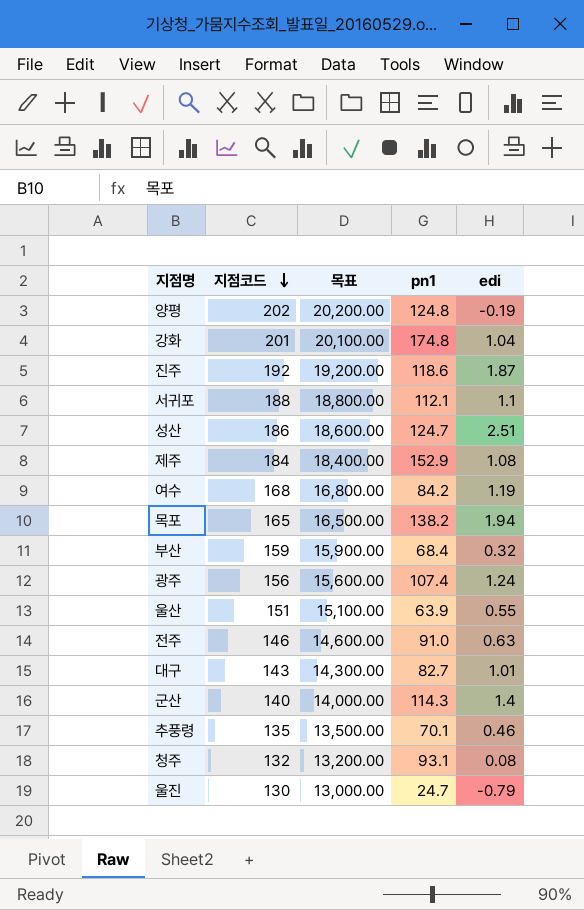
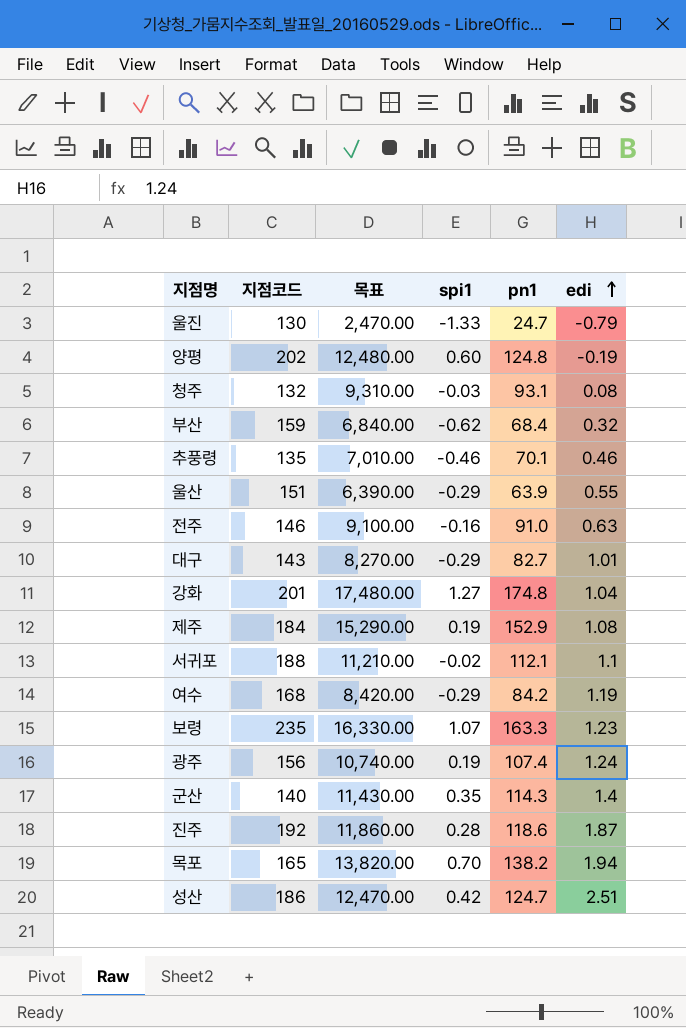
row order: 지점코드 descending -> edi ascending
column 목표 | formula: [지점코드] * 100 -> [pn1] * 100
column spi1 | position: none -> 4
row 보령: none -> 235 | 16,330.00 | 1.07 | 163.3 | 1.23

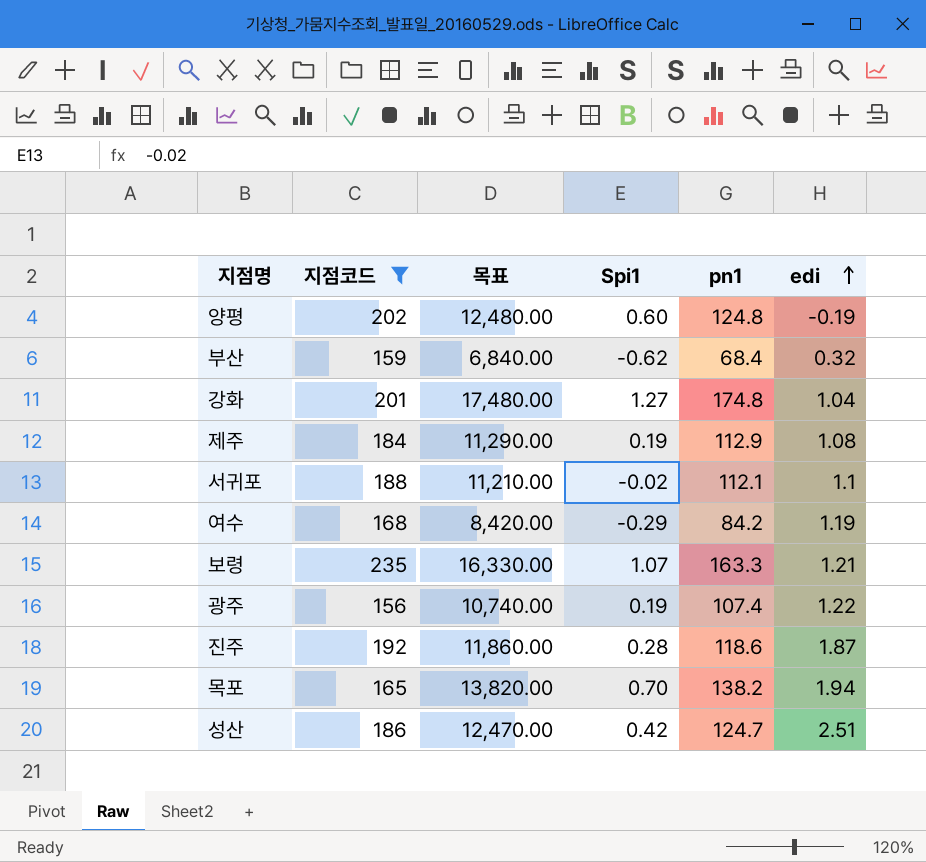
filter: none -> 지점코드 >= 156
column name: spi1 -> Spi1
제주 | 목표: 15,290.00 -> 11,290.00
제주 | pn1: 152.9 -> 112.9
보령 | edi: 1.23 -> 1.21
광주 | edi: 1.24 -> 1.22

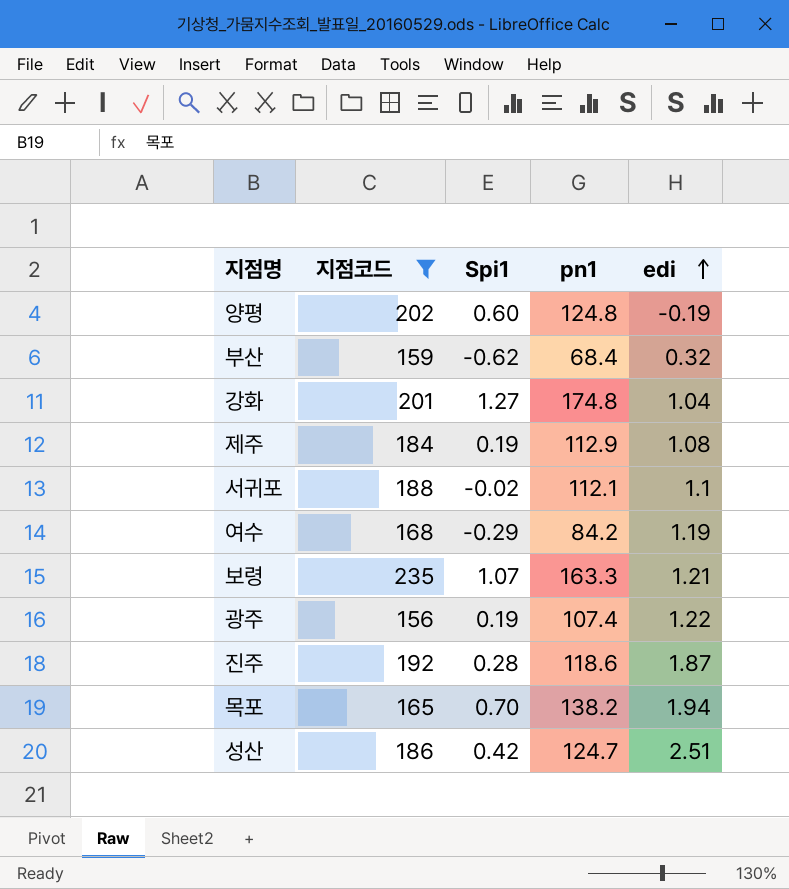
column 목표 | formula: [pn1] * 100 -> none

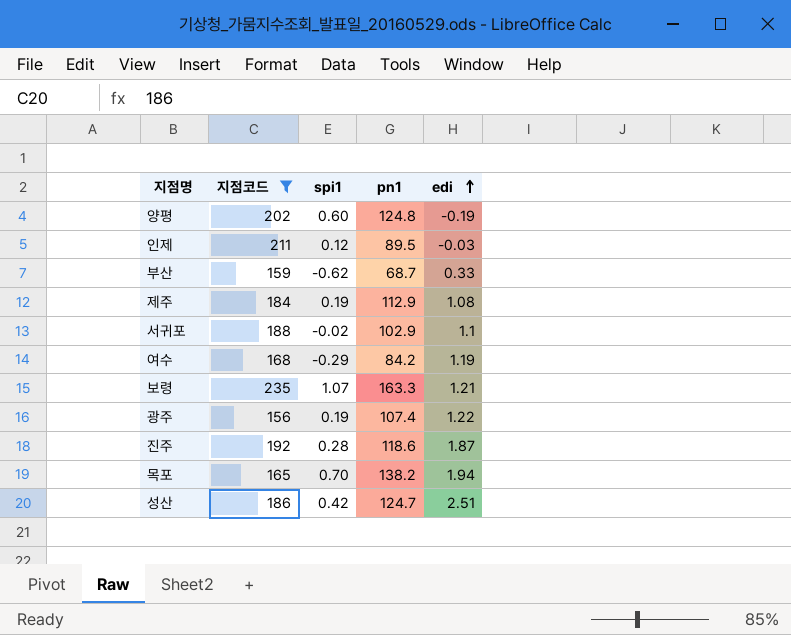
column name: Spi1 -> spi1
row 강화: 201 | 1.27 | 174.8 | 1.04 -> none
row 인제: none -> 211 | 0.12 | 89.5 | -0.03
부산 | pn1: 68.4 -> 68.7
부산 | edi: 0.32 -> 0.33
서귀포 | pn1: 112.1 -> 102.9

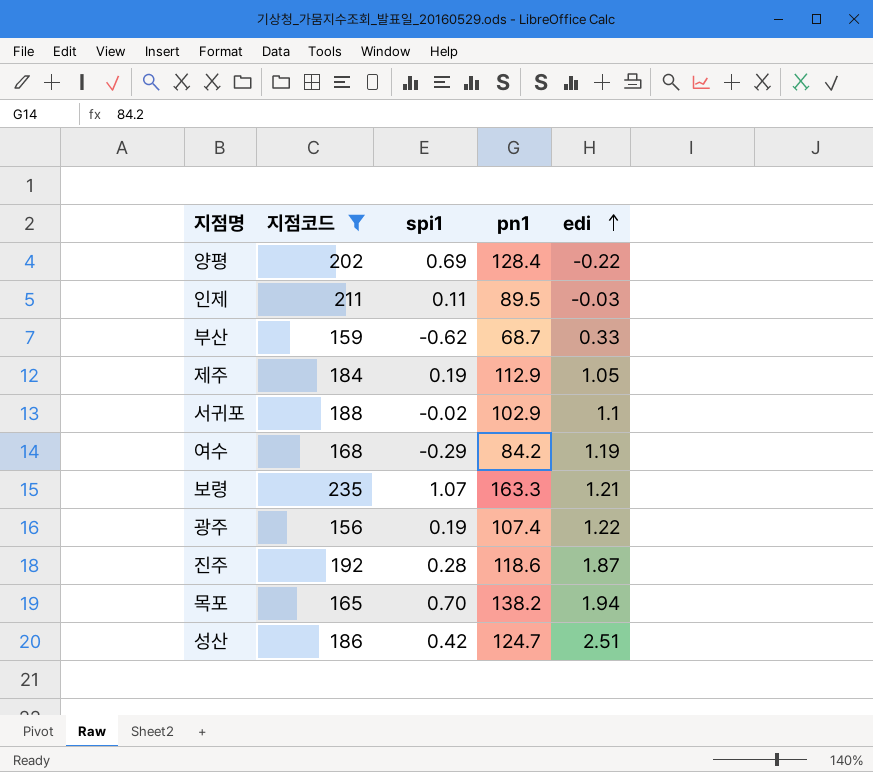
양평 | spi1: 0.60 -> 0.69
양평 | pn1: 124.8 -> 128.4
양평 | edi: -0.19 -> -0.22
인제 | spi1: 0.12 -> 0.11
제주 | edi: 1.08 -> 1.05

